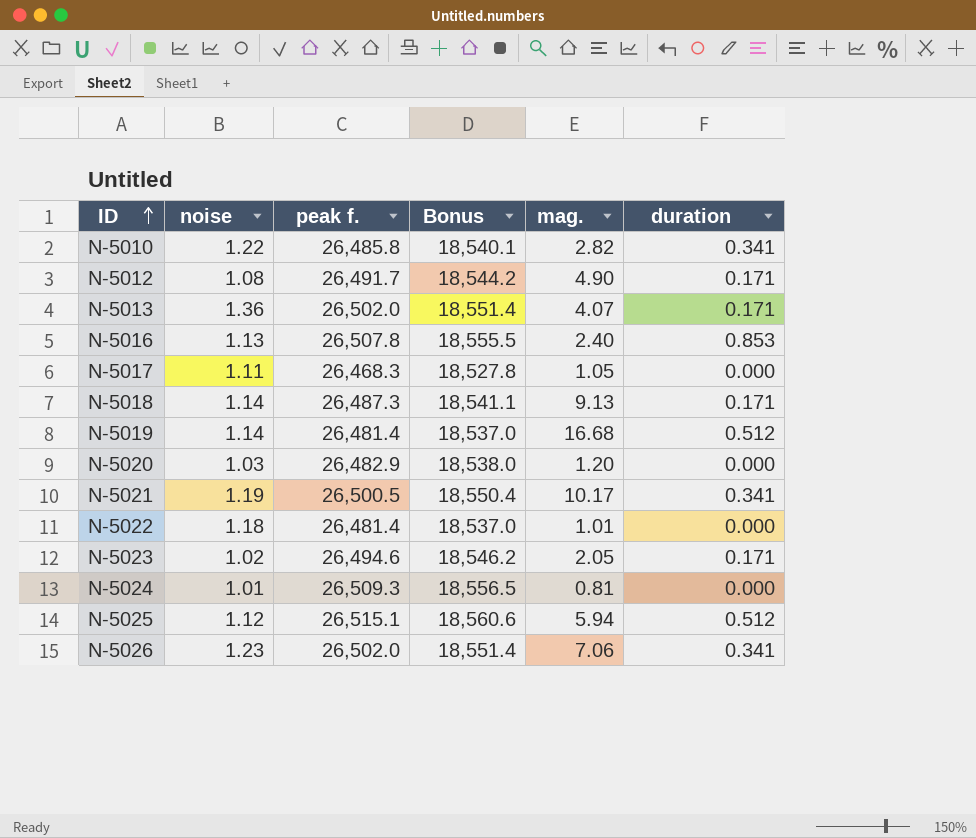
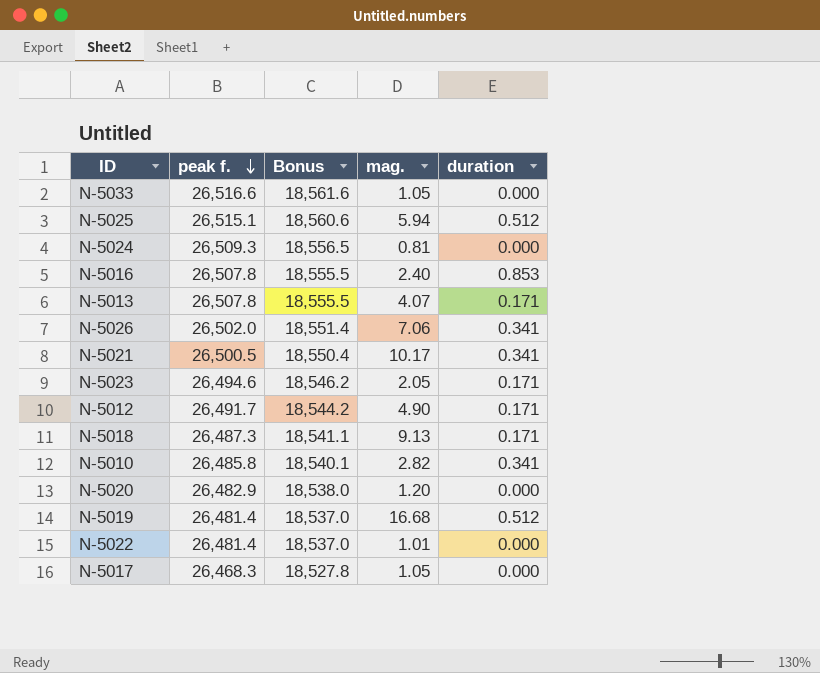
row order: ID ascending -> peak f. descending
column noise | position: 2 -> none
row N-5033: none -> 26,516.6 | 18,561.6 | 1.05 | 0.000
N-5013 | peak f.: 26,502.0 -> 26,507.8
N-5013 | Bonus: 18,551.4 -> 18,555.5

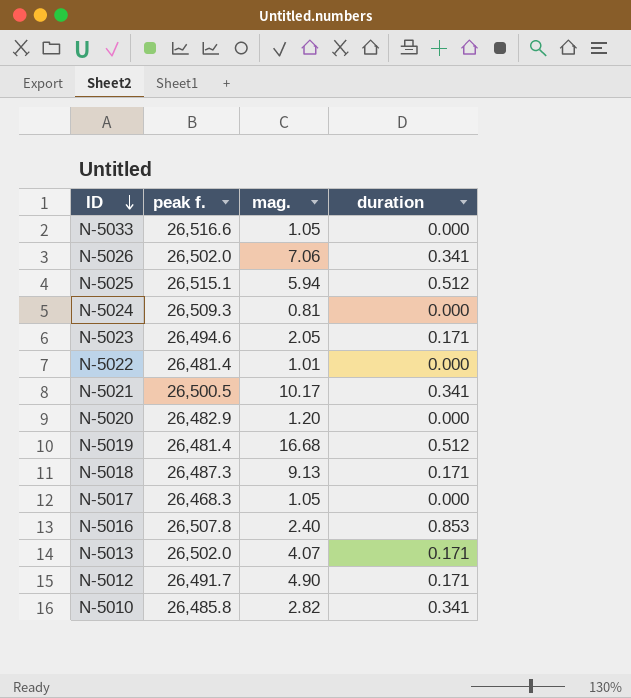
row order: peak f. descending -> ID descending
column Bonus | formula: [peak f.] * 0.7 -> none
N-5013 | peak f.: 26,507.8 -> 26,502.0

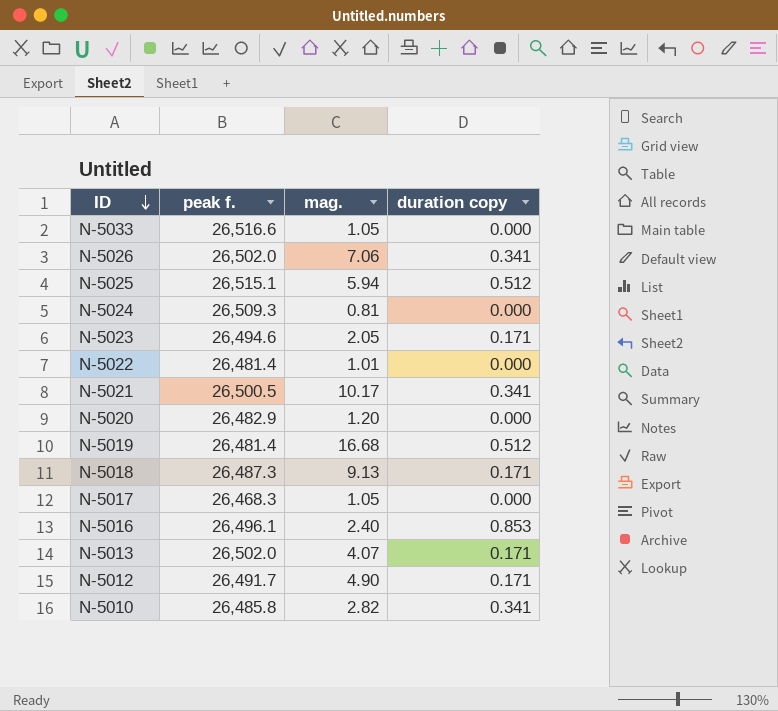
column name: duration -> duration copy
N-5016 | peak f.: 26,507.8 -> 26,496.1

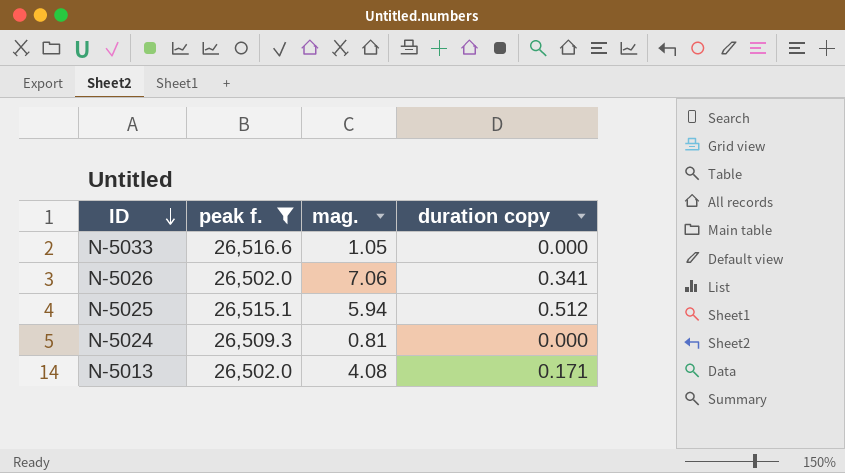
filter: none -> peak f. >= 26,502.0
N-5013 | mag.: 4.07 -> 4.08

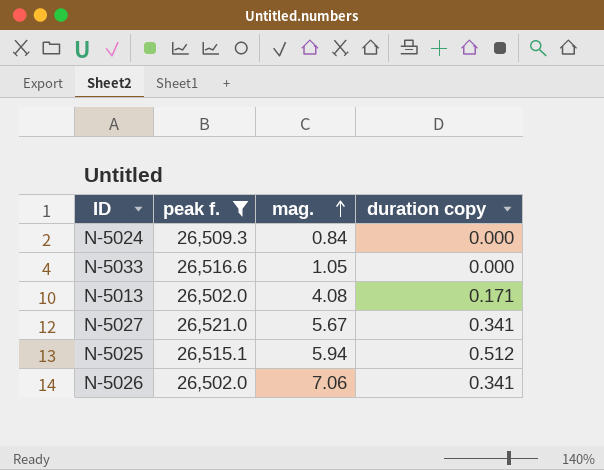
row order: ID descending -> mag. ascending
N-5024 | mag.: 0.81 -> 0.84
row N-5027: none -> 26,521.0 | 5.67 | 0.341

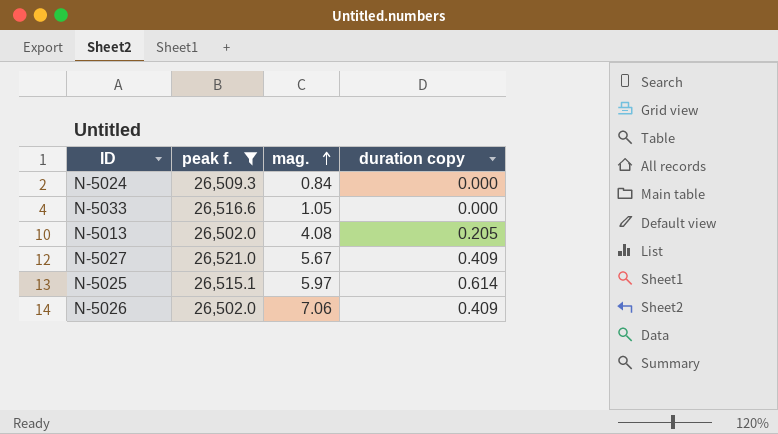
N-5013 | duration copy: 0.171 -> 0.205
N-5027 | duration copy: 0.341 -> 0.409
N-5025 | mag.: 5.94 -> 5.97
N-5025 | duration copy: 0.512 -> 0.614
N-5026 | duration copy: 0.341 -> 0.409

